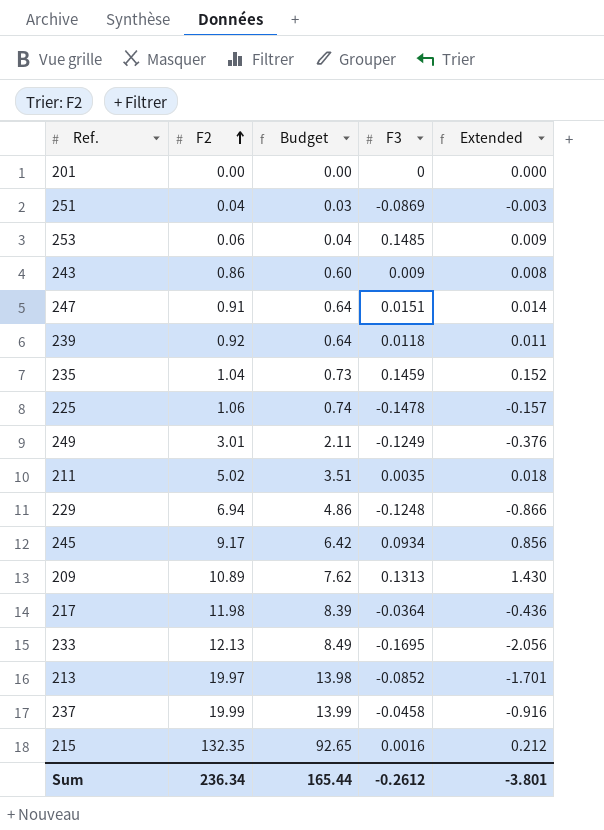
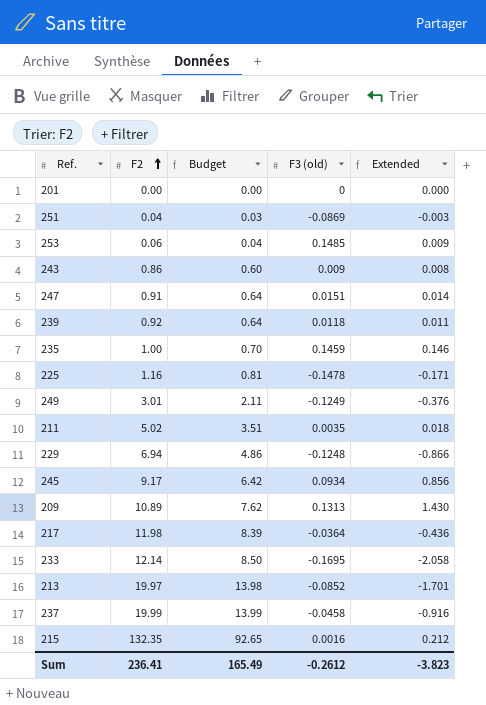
column name: F3 -> F3 (old)
235 | F2: 1.04 -> 1.00
235 | Budget: 0.73 -> 0.70
235 | Extended: 0.152 -> 0.146
225 | F2: 1.06 -> 1.16
225 | Budget: 0.74 -> 0.81
225 | Extended: -0.157 -> -0.171
233 | F2: 12.13 -> 12.14
233 | Budget: 8.49 -> 8.50
233 | Extended: -2.056 -> -2.058
Sum | F2: 236.34 -> 236.41
Sum | Budget: 165.44 -> 165.49
Sum | Extended: -3.801 -> -3.823

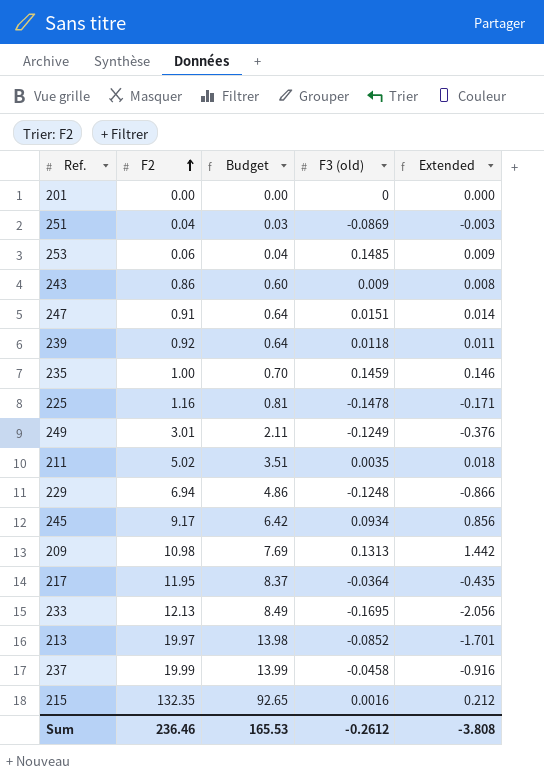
209 | F2: 10.89 -> 10.98
209 | Budget: 7.62 -> 7.69
209 | Extended: 1.430 -> 1.442
217 | F2: 11.98 -> 11.95
217 | Budget: 8.39 -> 8.37
217 | Extended: -0.436 -> -0.435
233 | F2: 12.14 -> 12.13
233 | Budget: 8.50 -> 8.49
233 | Extended: -2.058 -> -2.056
Sum | F2: 236.41 -> 236.46
Sum | Budget: 165.49 -> 165.53
Sum | Extended: -3.823 -> -3.808

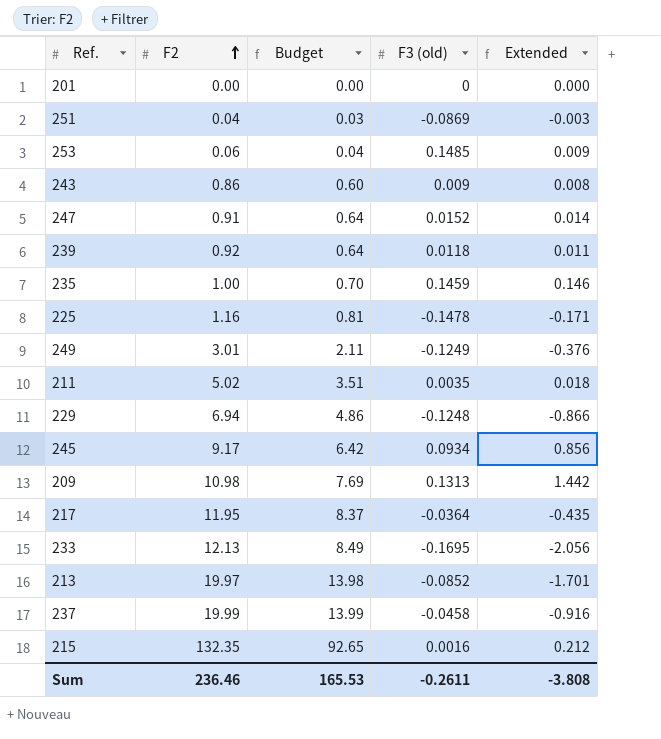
247 | F3 (old): 0.0151 -> 0.0152
Sum | F3 (old): -0.2612 -> -0.2611

